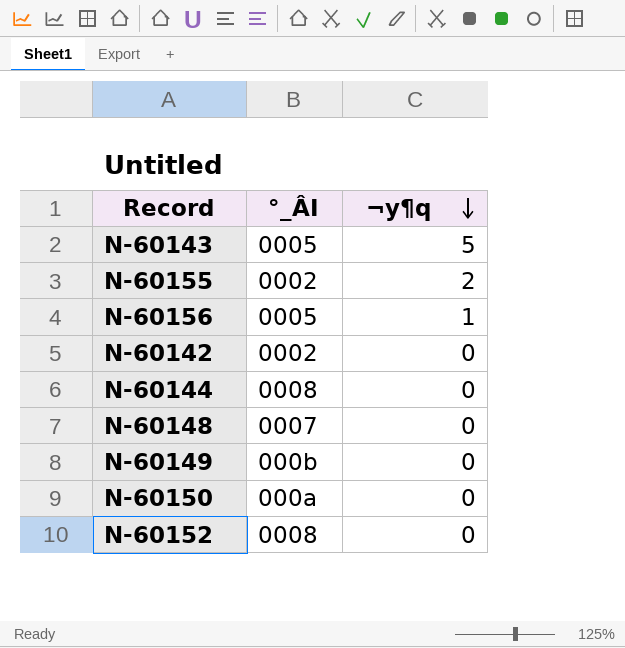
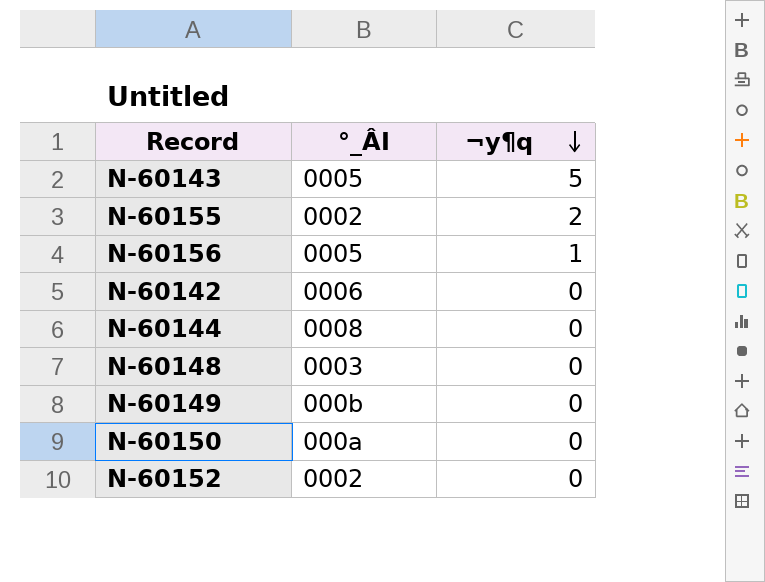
N-60142 | °_ÂI: 0002 -> 0006
N-60148 | °_ÂI: 0007 -> 0003
N-60152 | °_ÂI: 0008 -> 0002

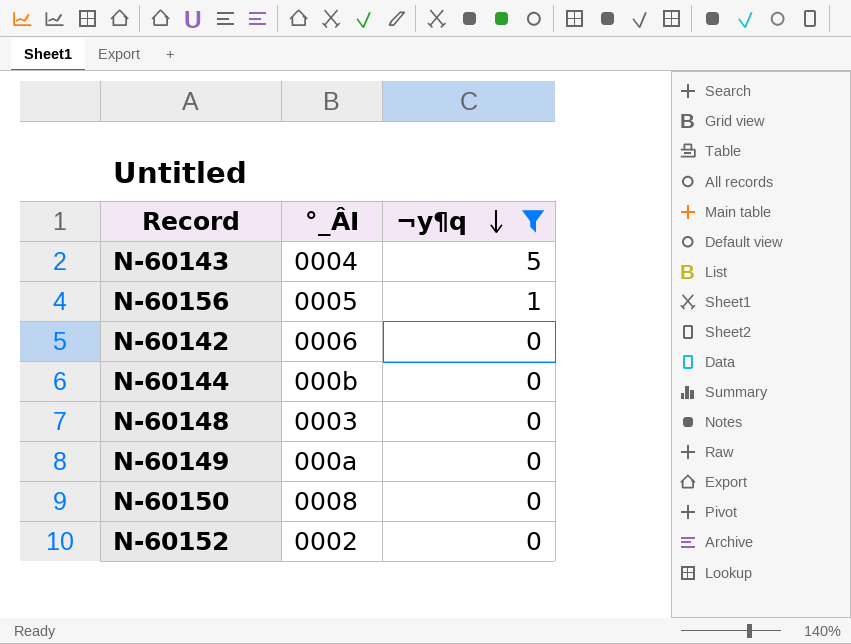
filter: none -> ¬y¶q != 2
N-60143 | °_ÂI: 0005 -> 0004
N-60144 | °_ÂI: 0008 -> 000b
N-60149 | °_ÂI: 000b -> 000a
N-60150 | °_ÂI: 000a -> 0008

